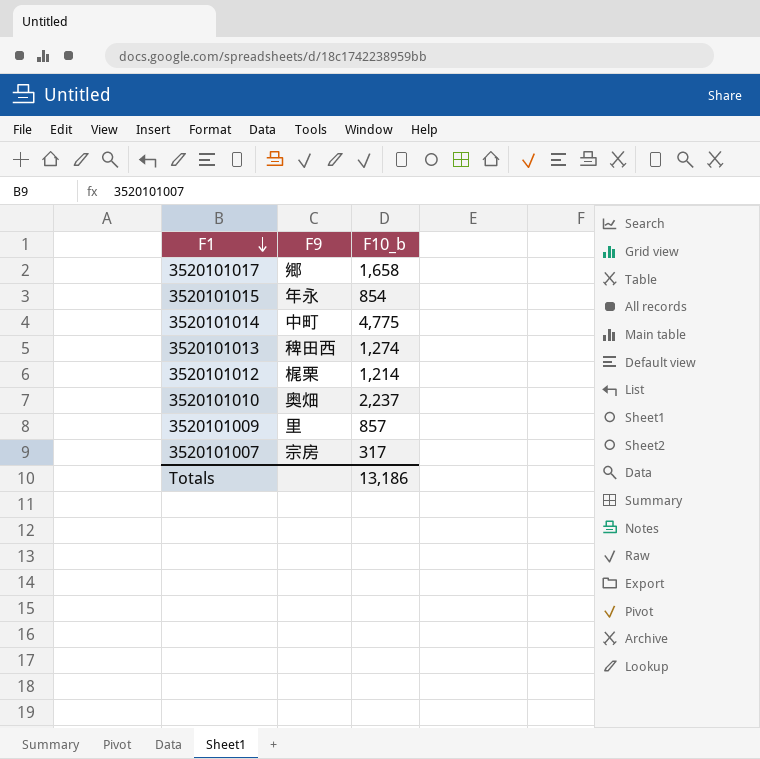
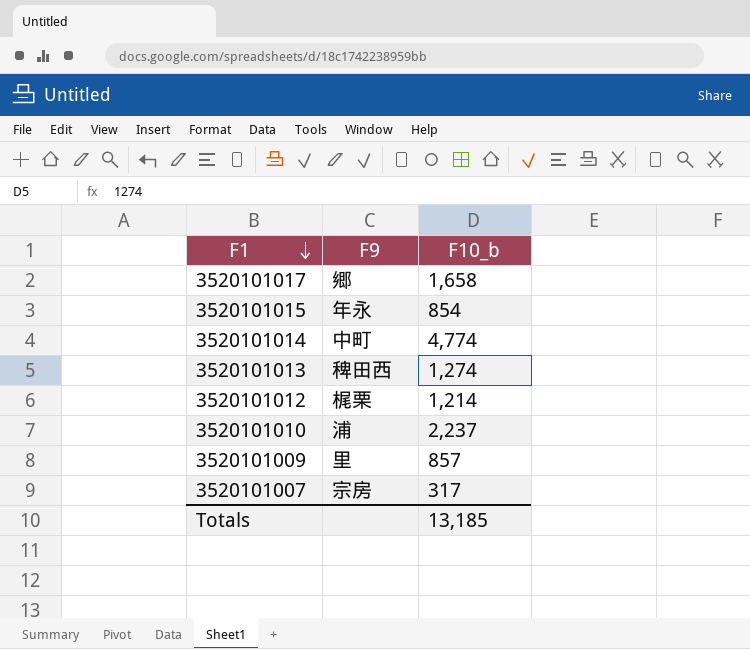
3520101014 | F10_b: 4,775 -> 4,774
3520101010 | F9: 奥畑 -> 浦
Totals | F10_b: 13,186 -> 13,185

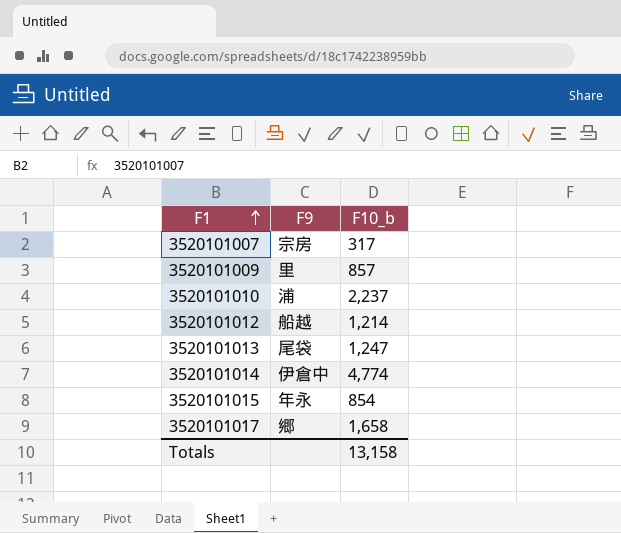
row order: F1 descending -> F1 ascending
3520101012 | F9: 梶栗 -> 船越
3520101013 | F9: 稗田西 -> 尾袋
3520101013 | F10_b: 1,274 -> 1,247
3520101014 | F9: 中町 -> 伊倉中
Totals | F10_b: 13,185 -> 13,158

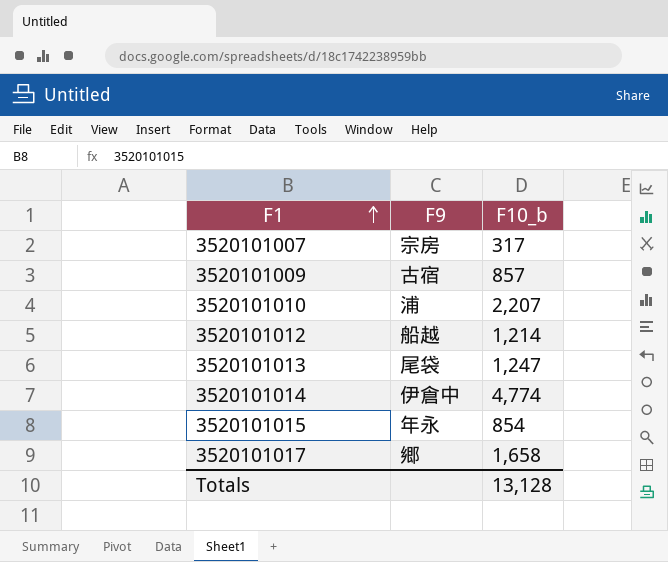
3520101009 | F9: 里 -> 古宿
3520101010 | F10_b: 2,237 -> 2,207
Totals | F10_b: 13,158 -> 13,128

